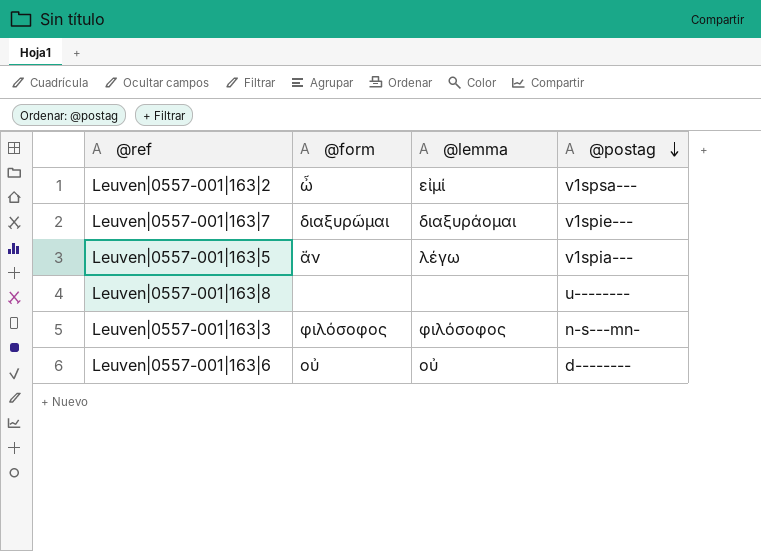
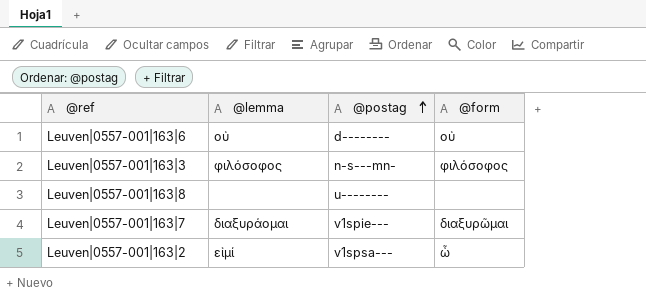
row order: @postag descending -> @postag ascending
column @form | position: 2 -> 4
row Leuven|0557-001|163|5: ἄν | λέγω | v1spia--- -> none

